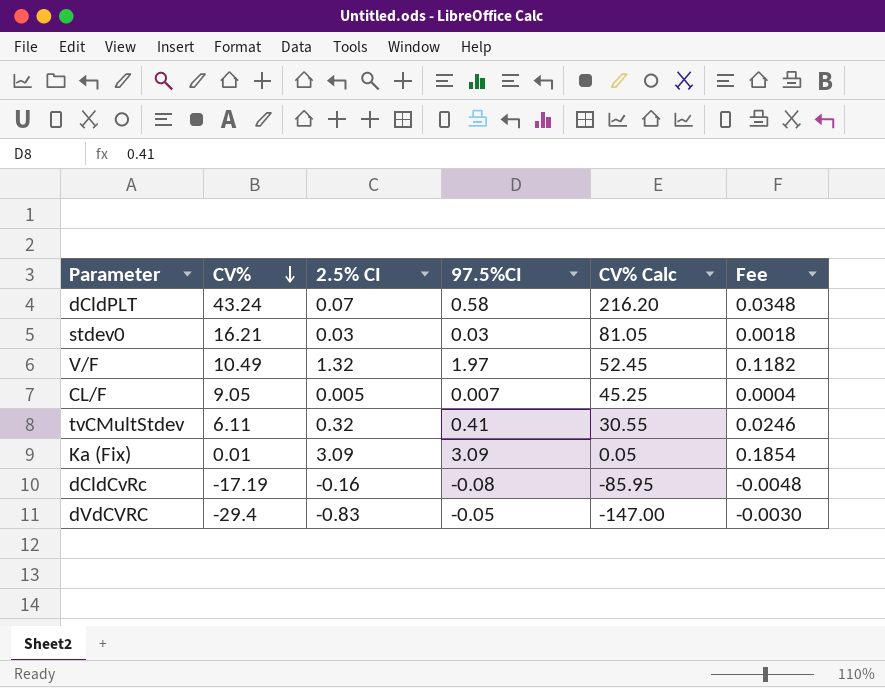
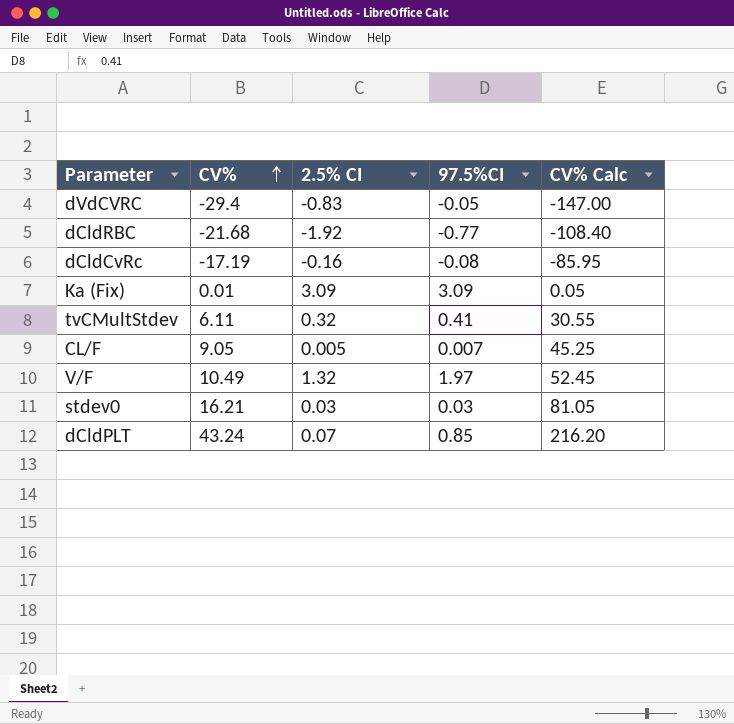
row order: CV% descending -> CV% ascending
column Fee | formula: [97.5%CI] * 0.06 -> none
row dCldRBC: none -> -21.68 | -1.92 | -0.77 | -108.40
dCldPLT | 97.5%CI: 0.58 -> 0.85

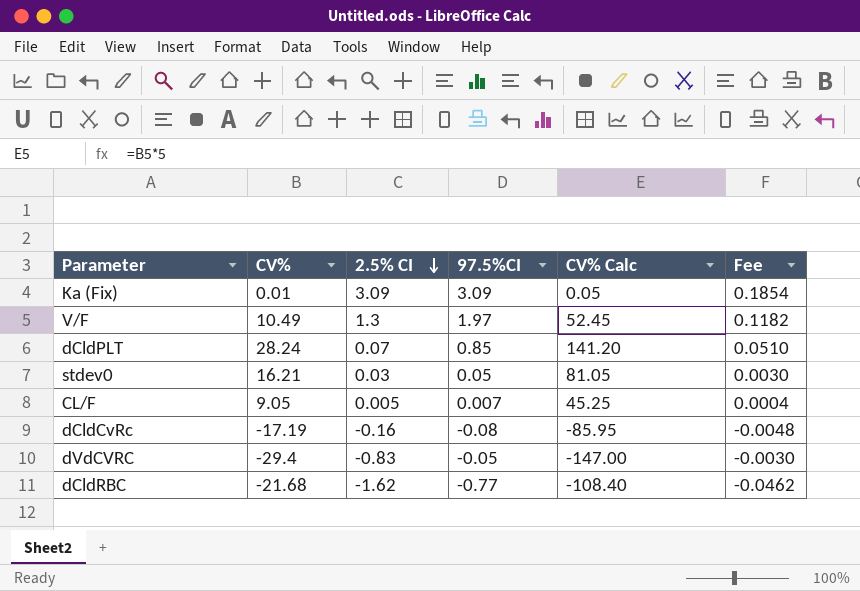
row order: CV% ascending -> 2.5% CI descending
column Fee | formula: none -> [97.5%CI] * 0.06
row tvCMultStdev: 6.11 | 0.32 | 0.41 | 30.55 -> none
V/F | 2.5% CI: 1.32 -> 1.3
dCldPLT | CV%: 43.24 -> 28.24
dCldPLT | CV% Calc: 216.20 -> 141.20
stdev0 | 97.5%CI: 0.03 -> 0.05
dCldRBC | 2.5% CI: -1.92 -> -1.62

